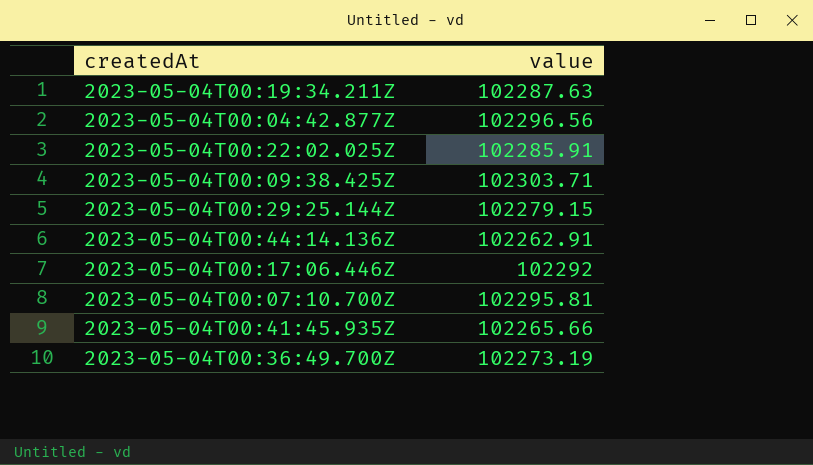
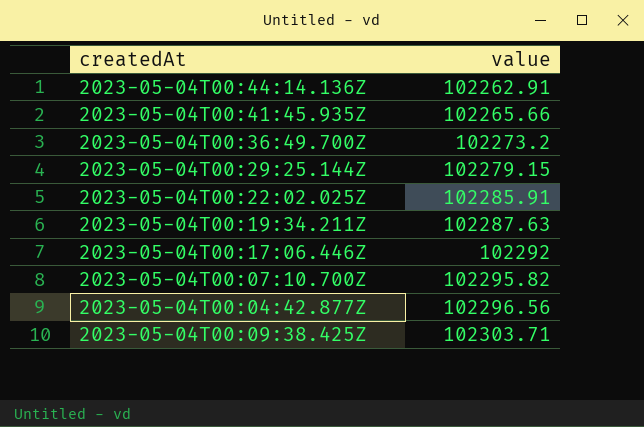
row order: none -> value ascending
2023-05-04T00:36:49.700Z | value: 102273.19 -> 102273.2
2023-05-04T00:07:10.700Z | value: 102295.81 -> 102295.82

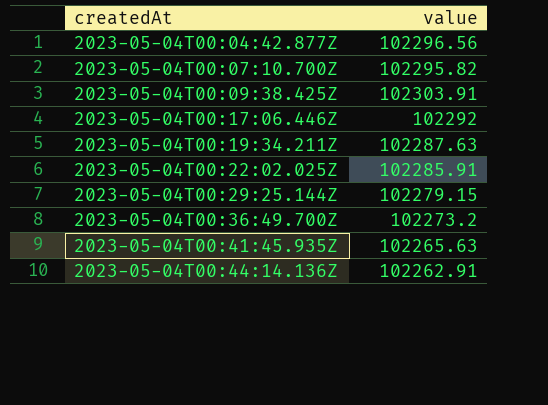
row order: value ascending -> createdAt ascending
2023-05-04T00:09:38.425Z | value: 102303.71 -> 102303.91
2023-05-04T00:41:45.935Z | value: 102265.66 -> 102265.63

